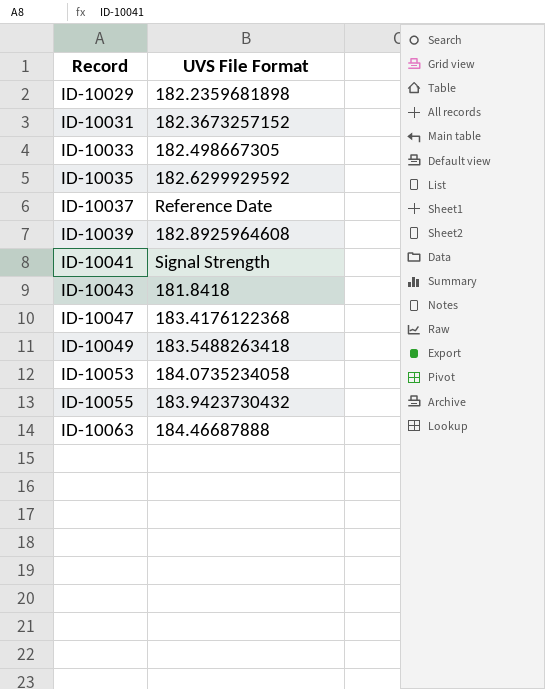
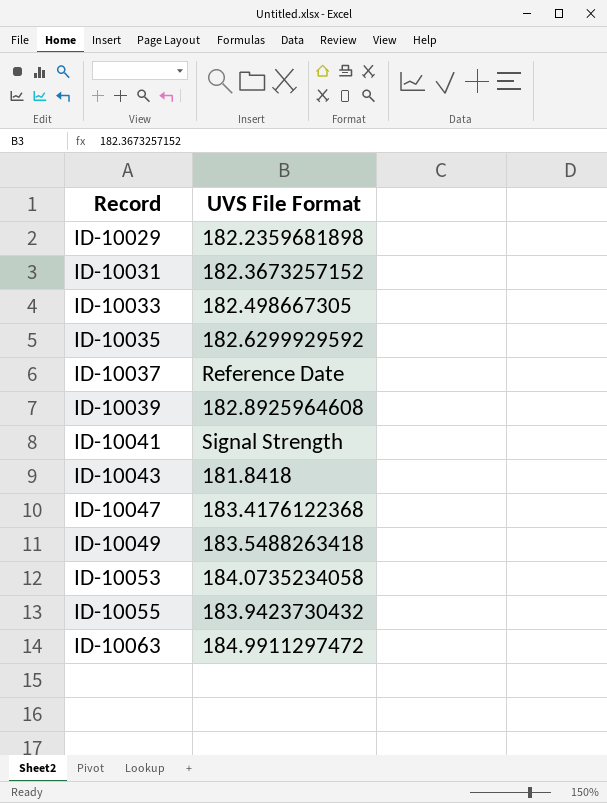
ID-10063 | UVS File Format: 184.46687888 -> 184.9911297472

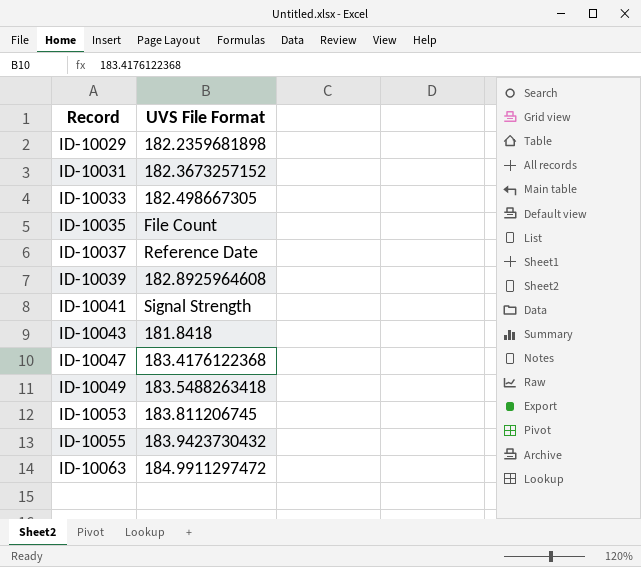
ID-10035 | UVS File Format: 182.6299929592 -> File Count
ID-10053 | UVS File Format: 184.0735234058 -> 183.811206745

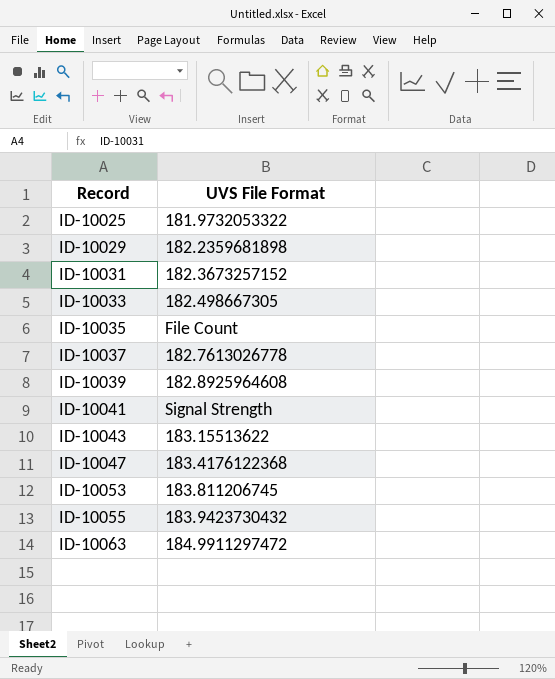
row ID-10049: 183.5488263418 -> none
row ID-10025: none -> 181.9732053322
ID-10037 | UVS File Format: Reference Date -> 182.7613026778
ID-10043 | UVS File Format: 181.8418 -> 183.15513622

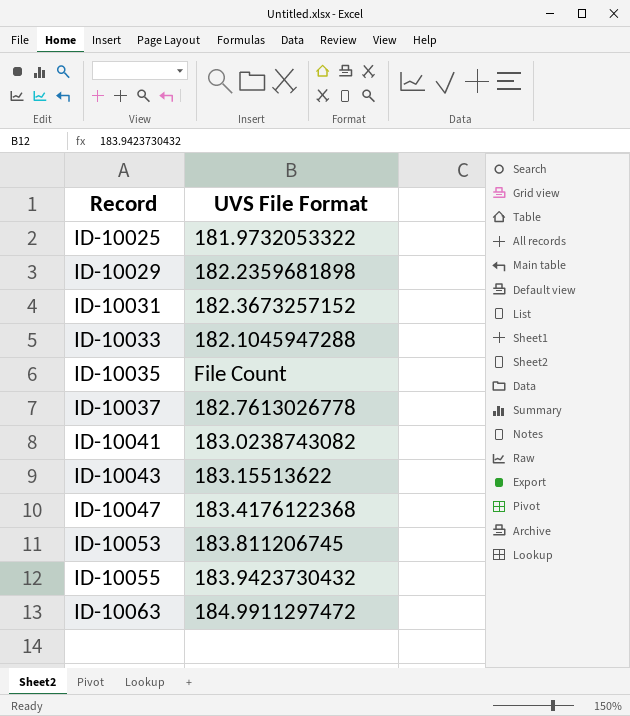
row ID-10039: 182.8925964608 -> none
ID-10033 | UVS File Format: 182.498667305 -> 182.1045947288
ID-10041 | UVS File Format: Signal Strength -> 183.0238743082

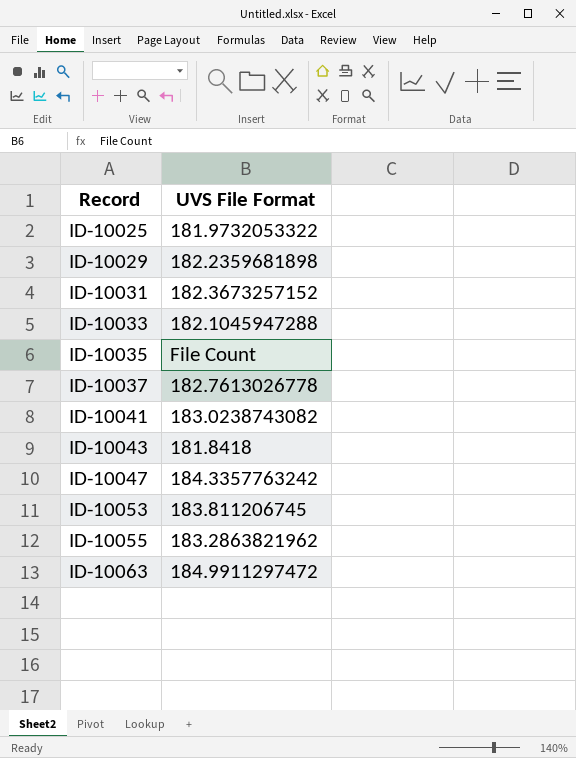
ID-10043 | UVS File Format: 183.15513622 -> 181.8418
ID-10047 | UVS File Format: 183.4176122368 -> 184.3357763242
ID-10055 | UVS File Format: 183.9423730432 -> 183.2863821962

